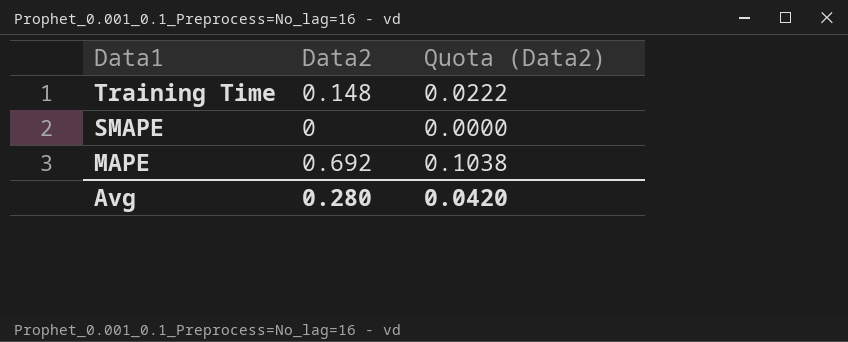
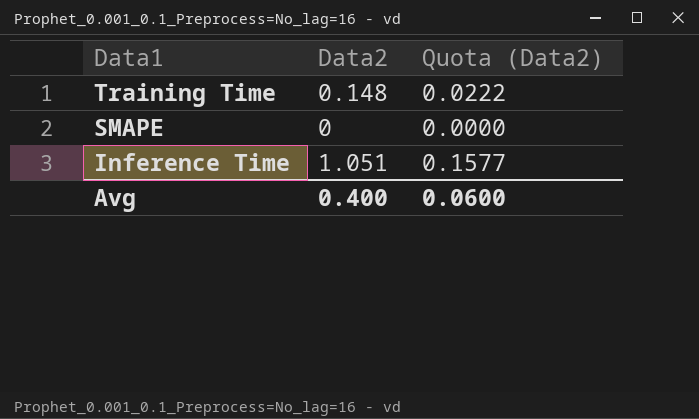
row MAPE: 0.692 | 0.1038 -> none
row Inference Time: none -> 1.051 | 0.1577
Avg | Data2: 0.280 -> 0.400
Avg | Quota (Data2): 0.0420 -> 0.0600

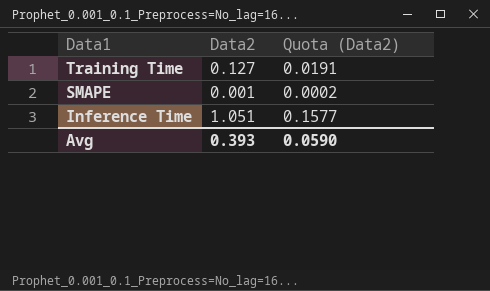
Training Time | Data2: 0.148 -> 0.127
Training Time | Quota (Data2): 0.0222 -> 0.0191
SMAPE | Data2: 0 -> 0.001
SMAPE | Quota (Data2): 0.0000 -> 0.0002
Avg | Data2: 0.400 -> 0.393
Avg | Quota (Data2): 0.0600 -> 0.0590

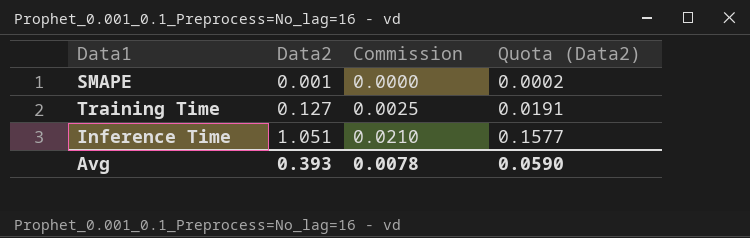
row order: Data1 descending -> Data2 ascending
column Commission | formula: none -> [Data2] * 0.02

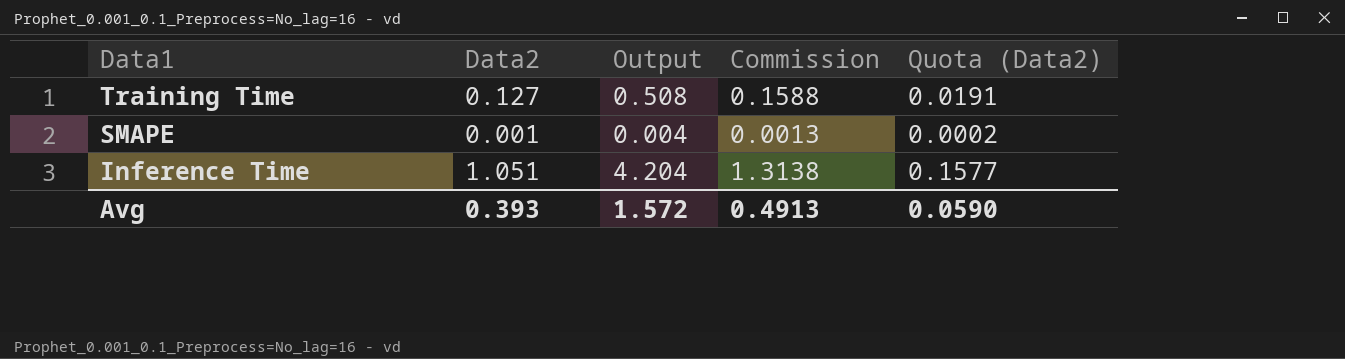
row order: Data2 ascending -> Data1 descending
column Output | formula: none -> [Data2] * 4
column Commission | formula: [Data2] * 0.02 -> [Data2] * 1.25
Avg | Commission: 0.0078 -> 0.4913

